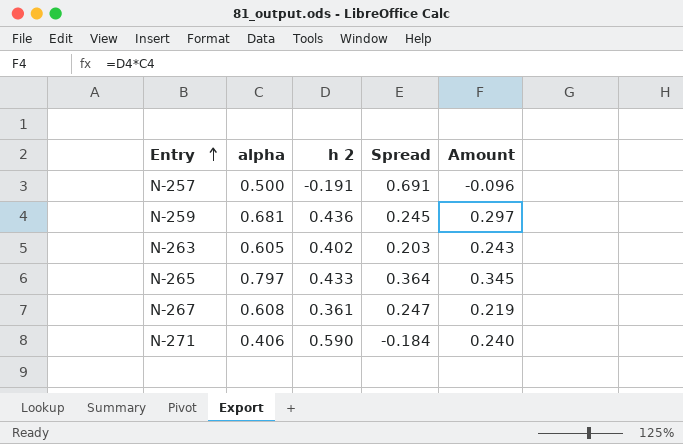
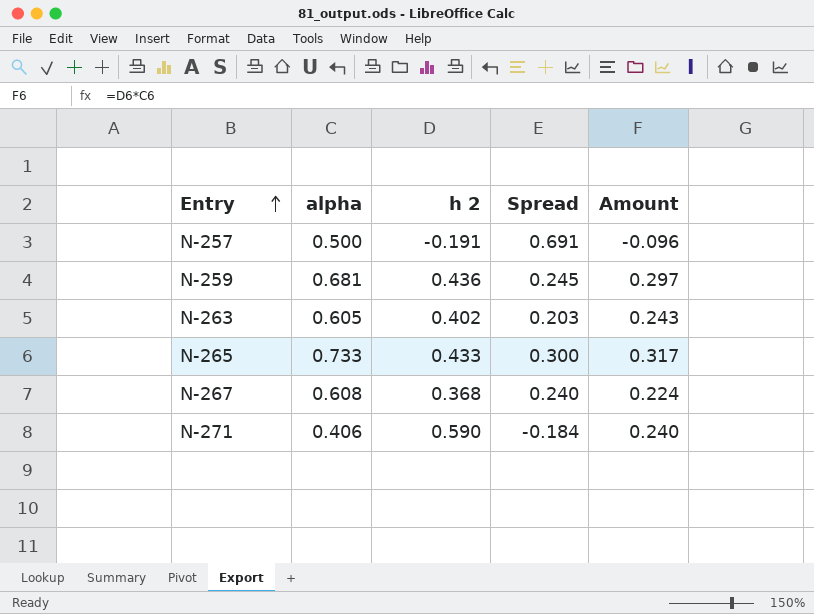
N-265 | alpha: 0.797 -> 0.733
N-265 | Spread: 0.364 -> 0.300
N-265 | Amount: 0.345 -> 0.317
N-267 | h 2: 0.361 -> 0.368
N-267 | Spread: 0.247 -> 0.240
N-267 | Amount: 0.219 -> 0.224

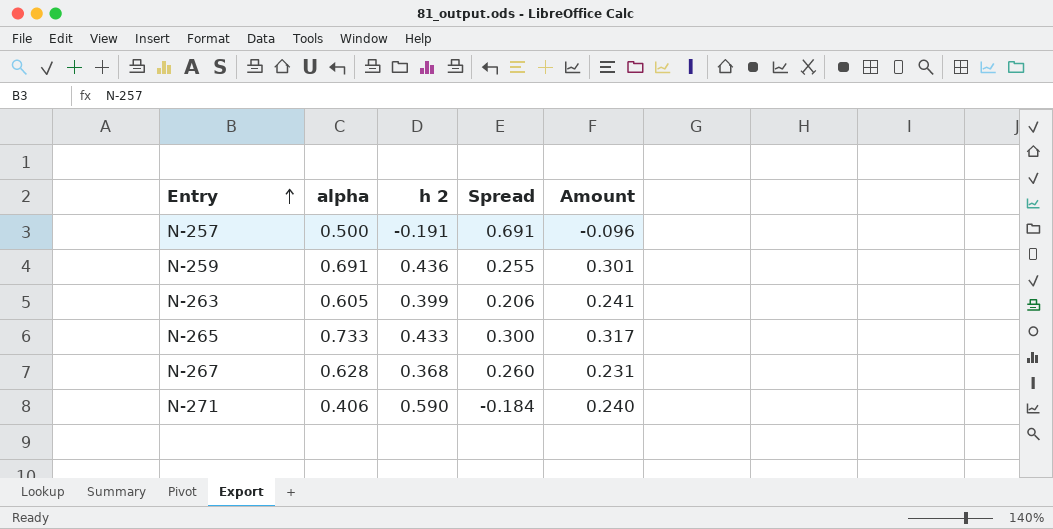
N-259 | alpha: 0.681 -> 0.691
N-259 | Spread: 0.245 -> 0.255
N-259 | Amount: 0.297 -> 0.301
N-263 | h 2: 0.402 -> 0.399
N-263 | Spread: 0.203 -> 0.206
N-263 | Amount: 0.243 -> 0.241
N-267 | alpha: 0.608 -> 0.628
N-267 | Spread: 0.240 -> 0.260
N-267 | Amount: 0.224 -> 0.231

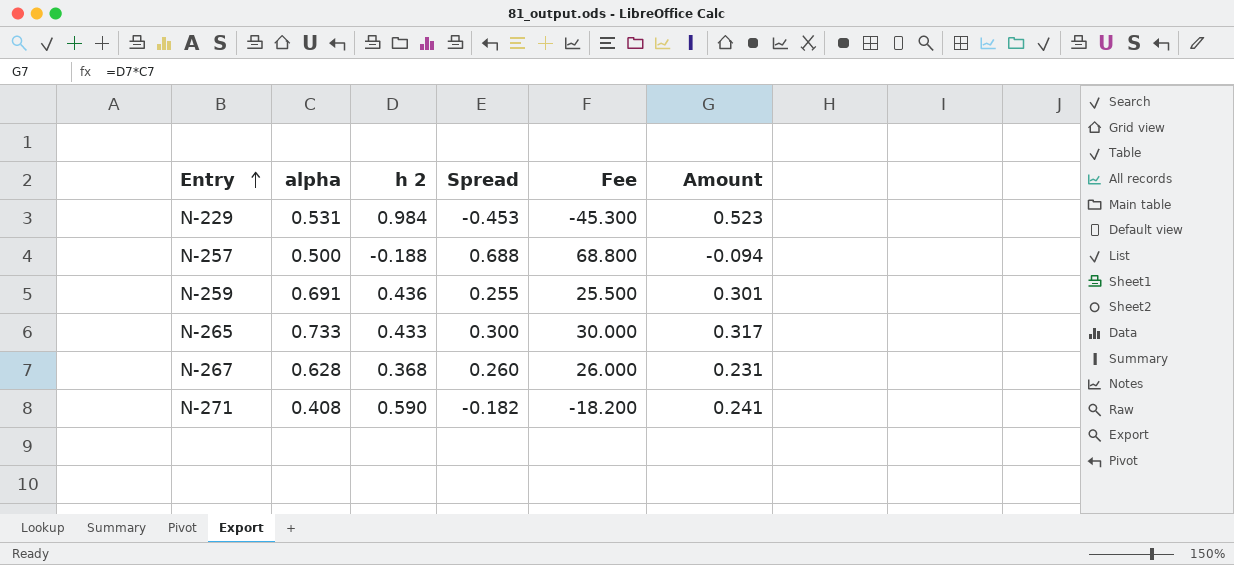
column Fee | formula: none -> [Spread] * 100
row N-263: 0.605 | 0.399 | 0.206 | 0.241 -> none
row N-229: none -> 0.531 | 0.984 | -0.453 | -45.300 | 0.523
N-257 | h 2: -0.191 -> -0.188
N-257 | Spread: 0.691 -> 0.688
N-257 | Amount: -0.096 -> -0.094
N-271 | alpha: 0.406 -> 0.408
N-271 | Spread: -0.184 -> -0.182
N-271 | Amount: 0.240 -> 0.241

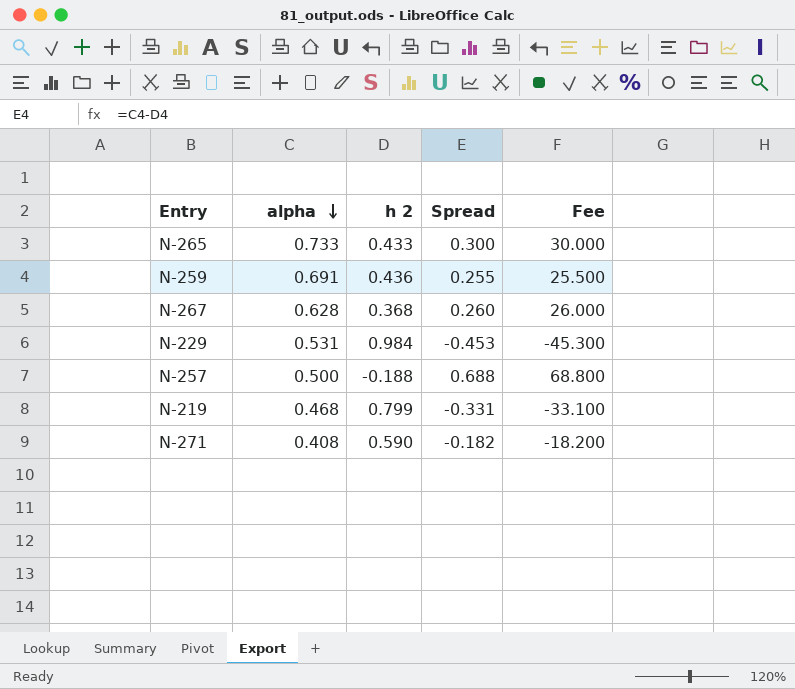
row order: Entry ascending -> alpha descending
column Amount | formula: [alpha] * [h 2] -> none
row N-219: none -> 0.468 | 0.799 | -0.331 | -33.100

